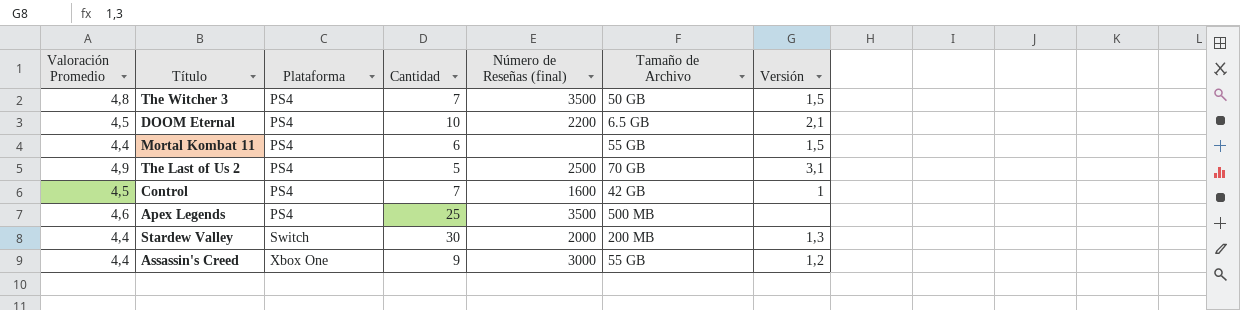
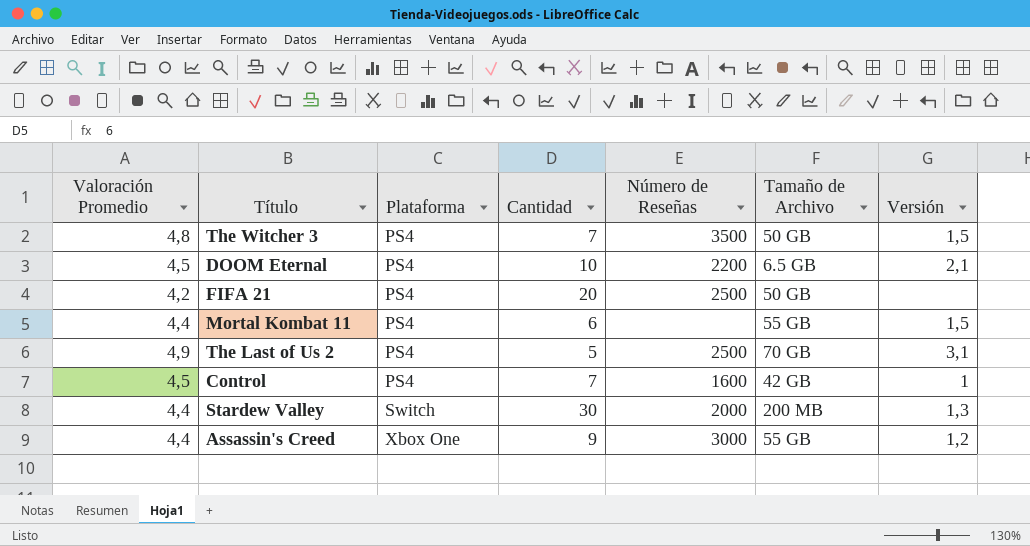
column name: Número de Reseñas (final) -> Número de Reseñas
row Apex Legends: 4,6 | PS4 | 25 | 3500 | 500 MB | none -> none
row FIFA 21: none -> 4,2 | PS4 | 20 | 2500 | 50 GB | none

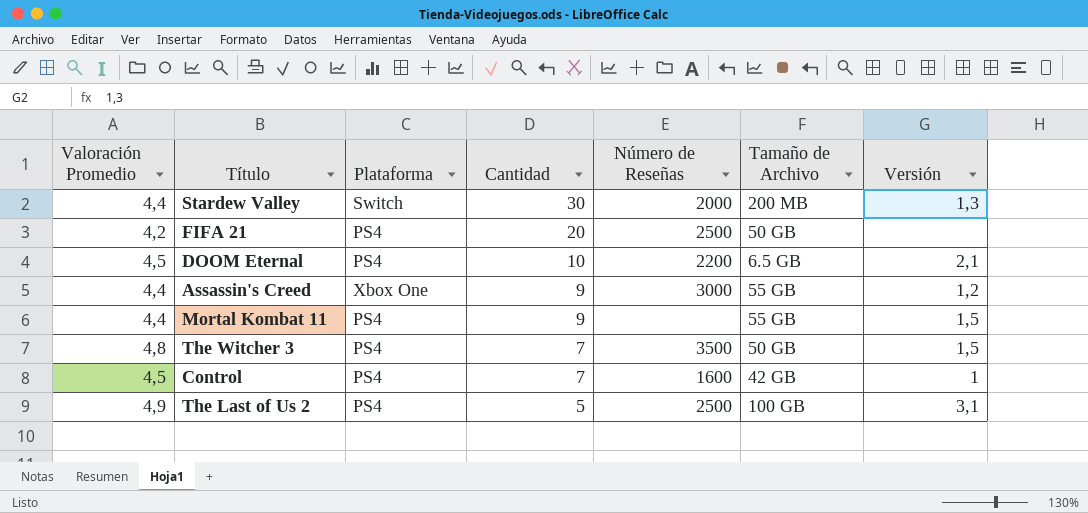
row order: Plataforma ascending -> Cantidad descending
Mortal Kombat 11 | Cantidad: 6 -> 9
The Last of Us 2 | Tamaño de Archivo: 70 GB -> 100 GB

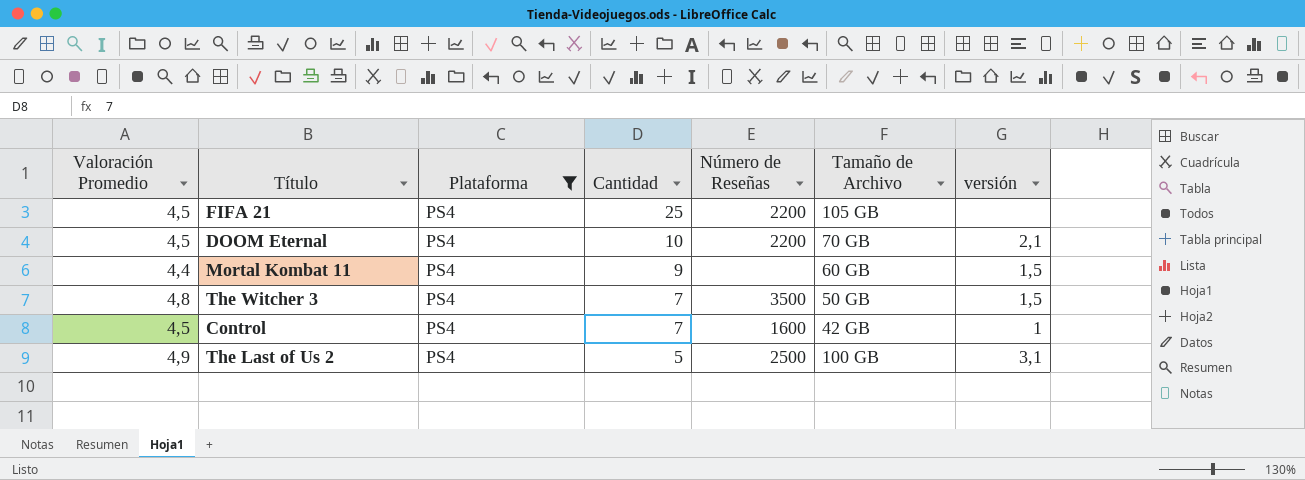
filter: none -> Plataforma = PS4
column name: Versión -> versión
FIFA 21 | Valoración Promedio: 4,2 -> 4,5
FIFA 21 | Cantidad: 20 -> 25
FIFA 21 | Número de Reseñas: 2500 -> 2200
FIFA 21 | Tamaño de Archivo: 50 GB -> 105 GB
DOOM Eternal | Tamaño de Archivo: 6.5 GB -> 70 GB
Mortal Kombat 11 | Tamaño de Archivo: 55 GB -> 60 GB

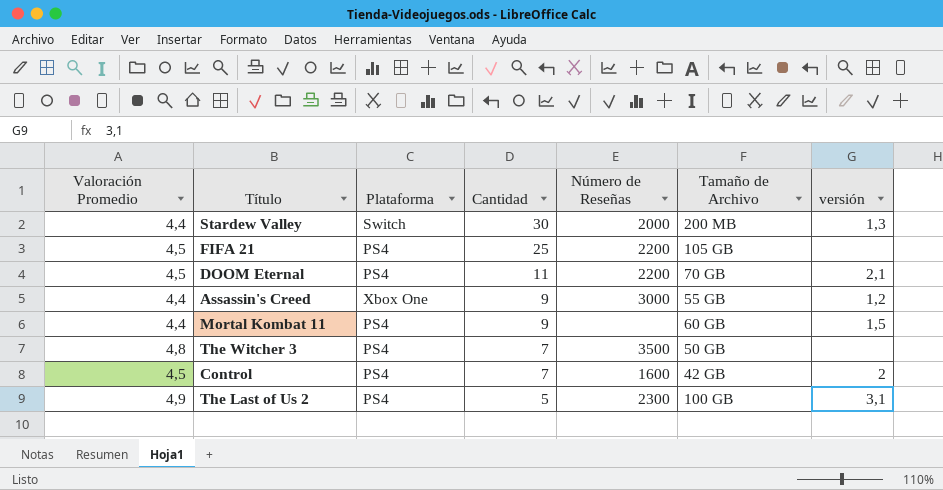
filter: Plataforma = PS4 -> none
DOOM Eternal | Cantidad: 10 -> 11
The Witcher 3 | versión: 1,5 -> none
Control | versión: 1 -> 2
The Last of Us 2 | Número de Reseñas: 2500 -> 2300

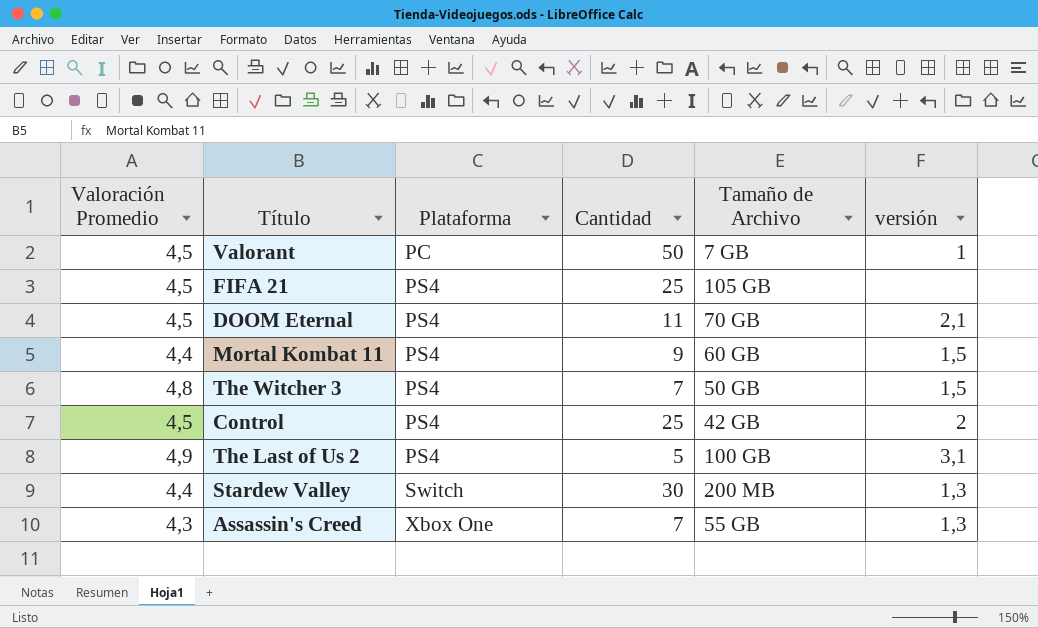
row order: Cantidad descending -> Plataforma ascending
column Número de Reseñas | position: 5 -> none
row Valorant: none -> 4,5 | PC | 50 | 7 GB | 1
The Witcher 3 | versión: none -> 1,5
Control | Cantidad: 7 -> 25
Assassin's Creed | Valoración Promedio: 4,4 -> 4,3
Assassin's Creed | Cantidad: 9 -> 7
Assassin's Creed | versión: 1,2 -> 1,3

